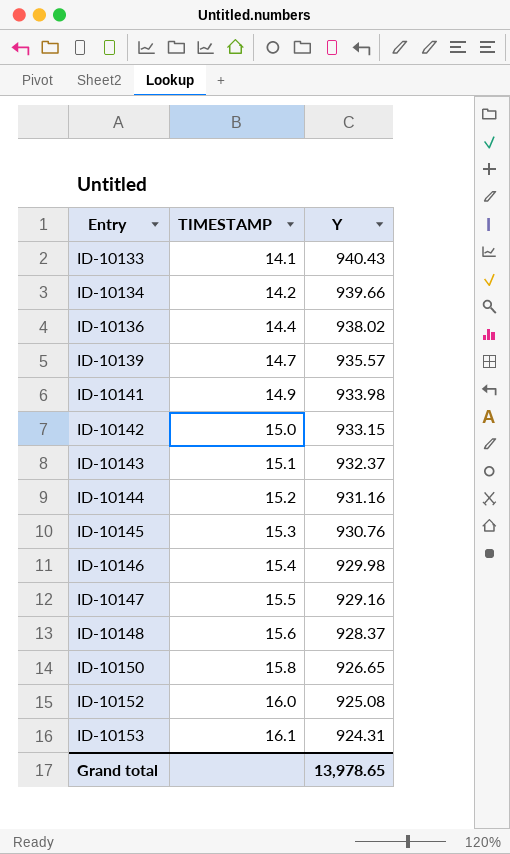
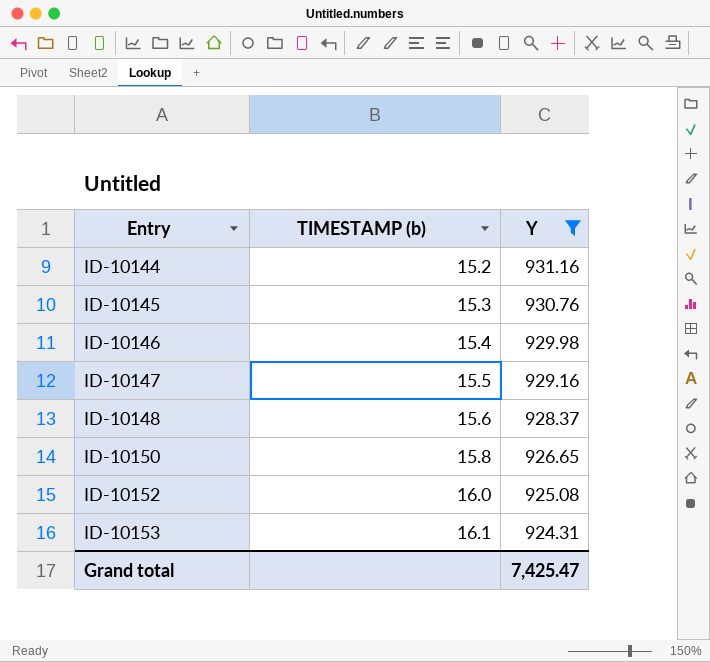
filter: none -> Y <= 931.16
column name: TIMESTAMP -> TIMESTAMP (b)
Grand total | Y: 13,978.65 -> 7,425.47

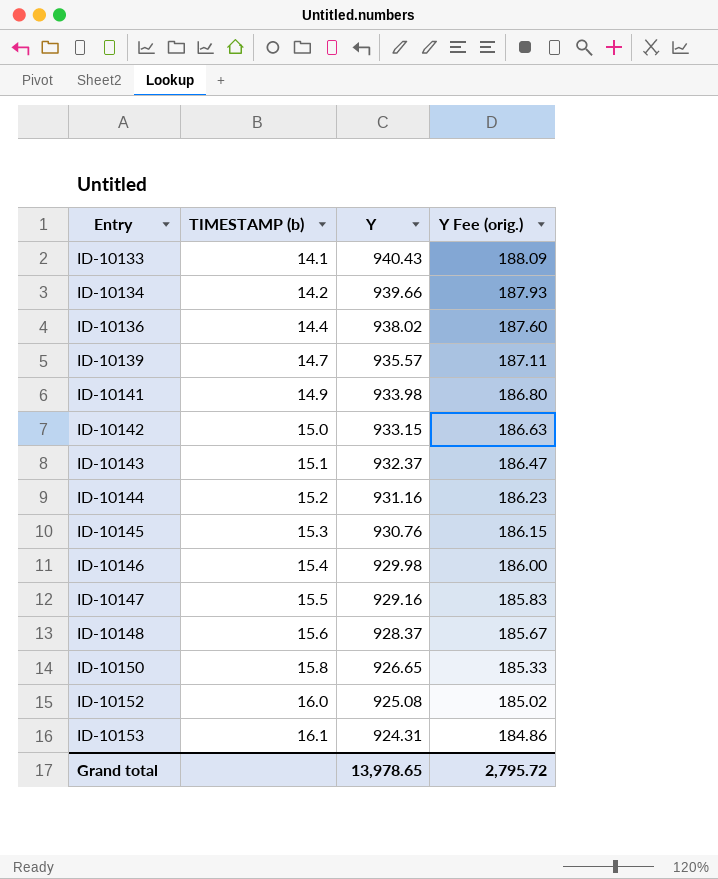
filter: Y <= 931.16 -> none
column Y Fee (orig.) | formula: none -> [Y] * 0.2
Grand total | Y: 7,425.47 -> 13,978.65

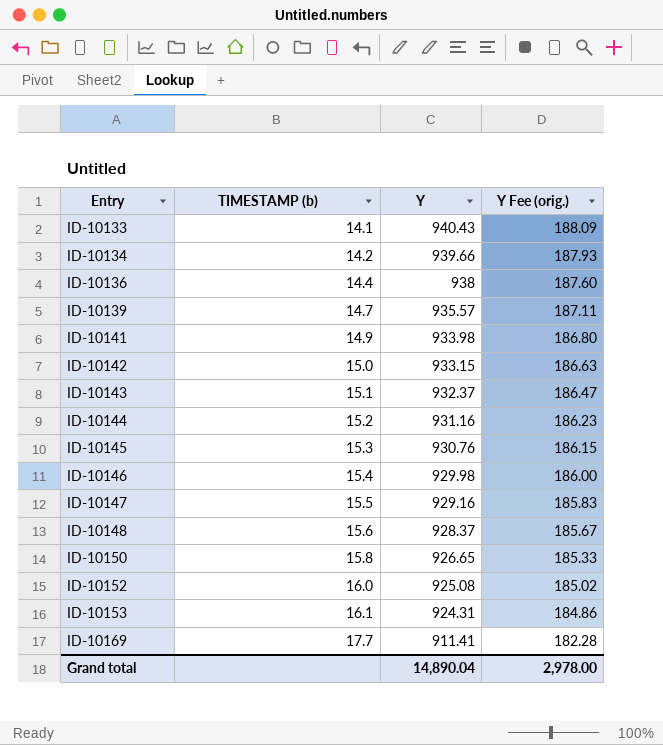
ID-10136 | Y: 938.02 -> 938
row ID-10169: none -> 17.7 | 911.41 | 182.28
Grand total | Y: 13,978.65 -> 14,890.04
Grand total | Y Fee (orig.): 2,795.72 -> 2,978.00

